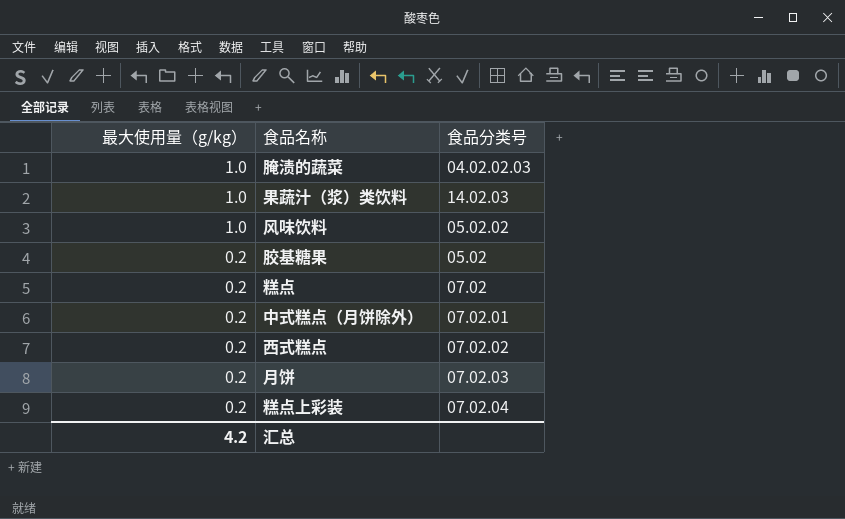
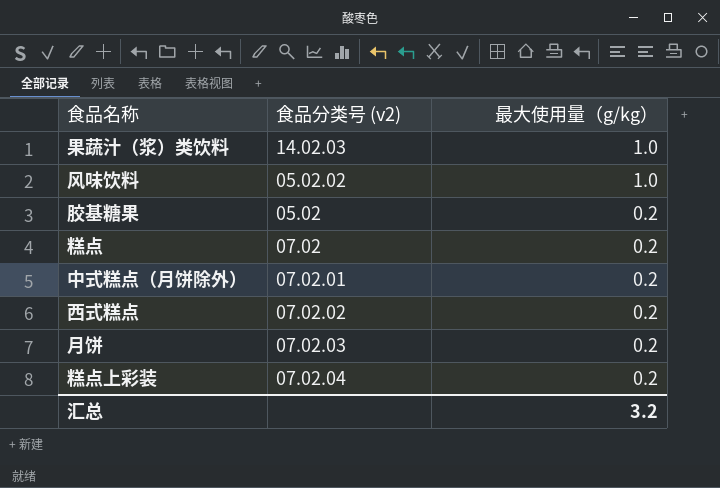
column name: 食品分类号 -> 食品分类号 (v2)
column 最大使用量（g/kg） | position: 1 -> 3
row 腌渍的蔬菜: 1.0 | 04.02.02.03 -> none
汇总 | 最大使用量（g/kg）: 4.2 -> 3.2

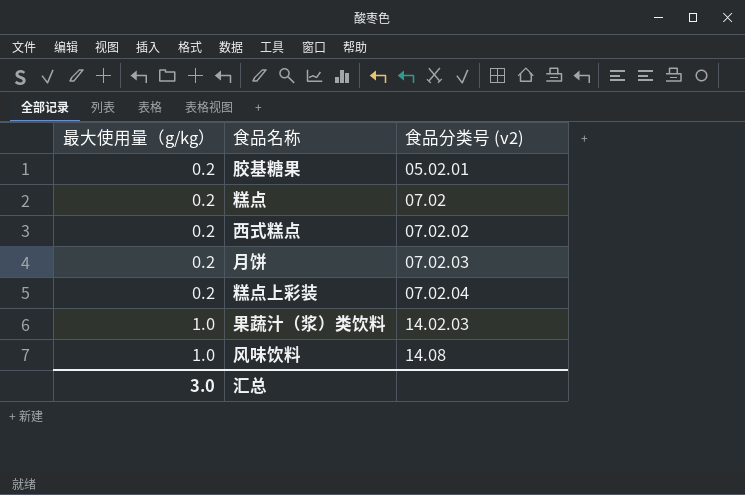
row order: 最大使用量（g/kg） descending -> 最大使用量（g/kg） ascending
column 最大使用量（g/kg） | position: 3 -> 1
row 中式糕点（月饼除外）: 07.02.01 | 0.2 -> none
胶基糖果 | 食品分类号 (v2): 05.02 -> 05.02.01
风味饮料 | 食品分类号 (v2): 05.02.02 -> 14.08
汇总 | 最大使用量（g/kg）: 3.2 -> 3.0

